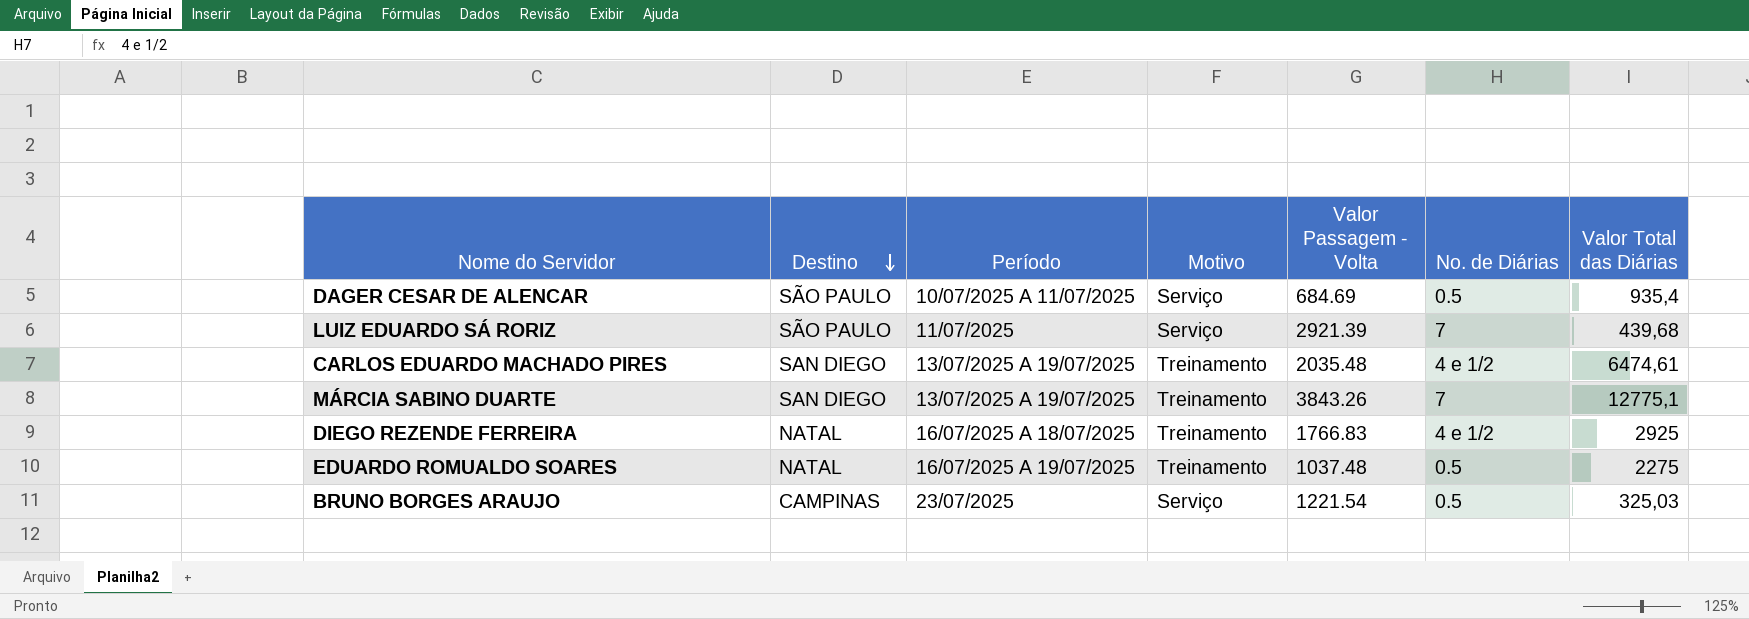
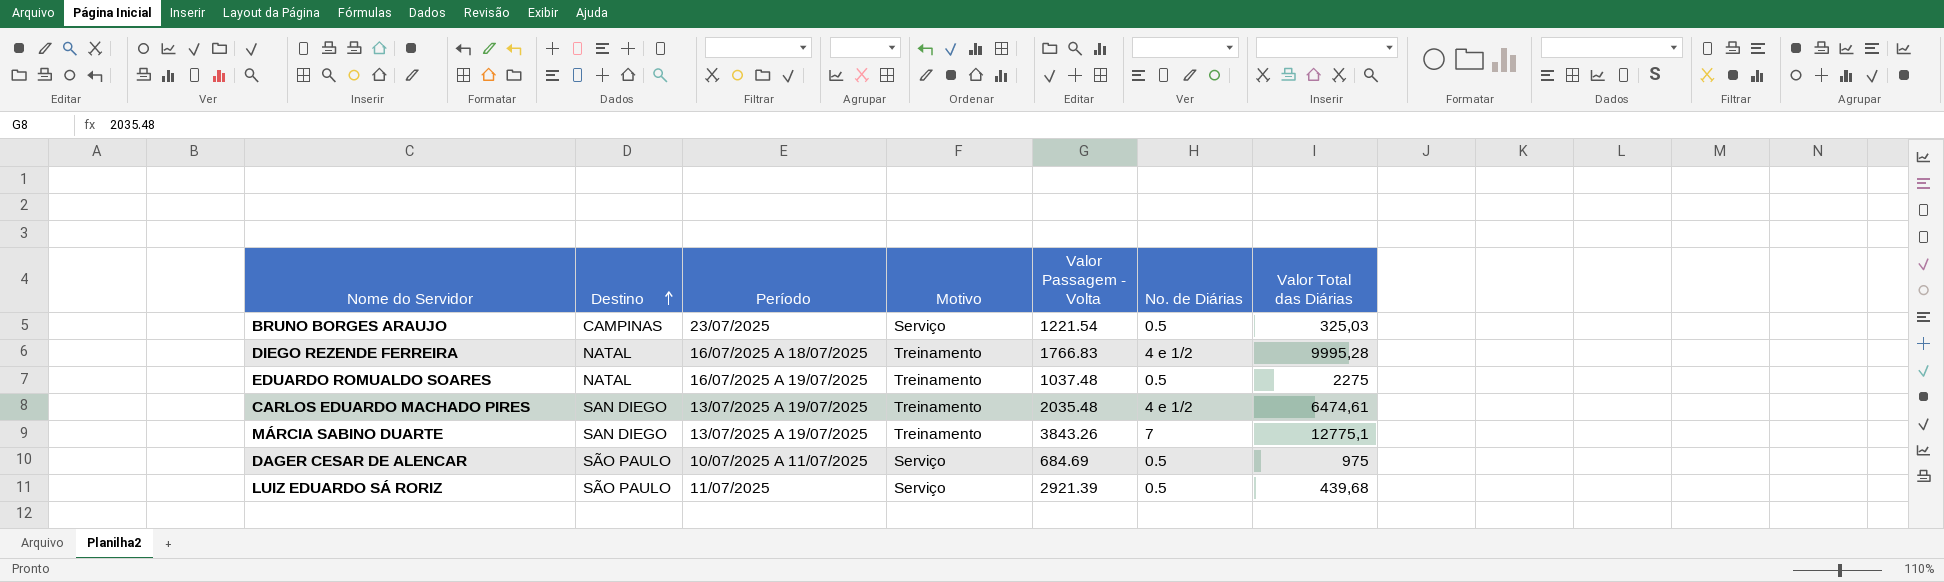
row order: Destino descending -> Destino ascending
DIEGO REZENDE FERREIRA | Valor Total das Diárias: 2925 -> 9995,28
DAGER CESAR DE ALENCAR | Valor Total das Diárias: 935,4 -> 975
LUIZ EDUARDO SÁ RORIZ | No. de Diárias: 7 -> 0.5

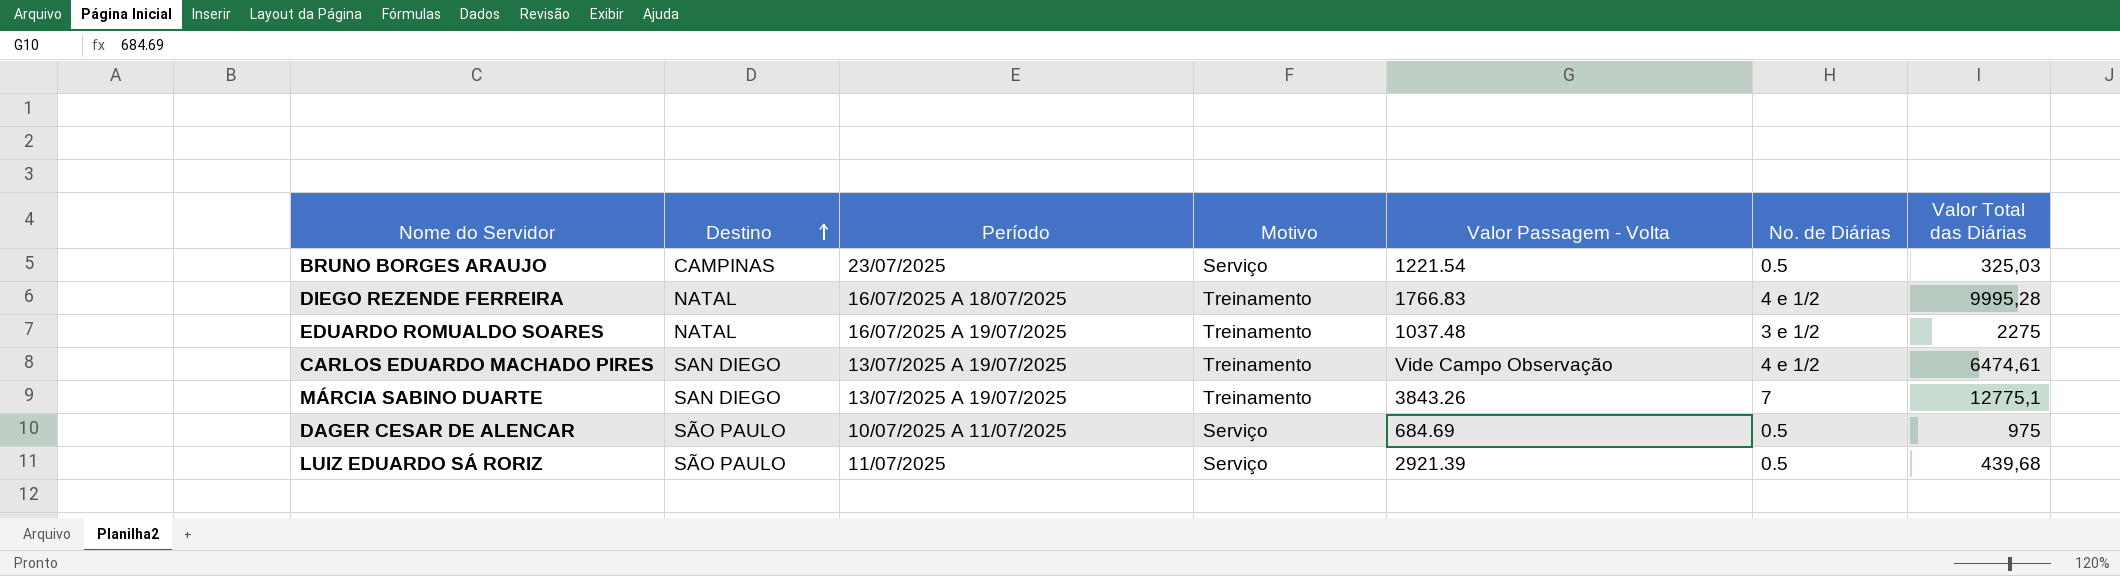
EDUARDO ROMUALDO SOARES | No. de Diárias: 0.5 -> 3 e 1/2
CARLOS EDUARDO MACHADO PIRES | Valor Passagem - Volta: 2035.48 -> Vide Campo Observação

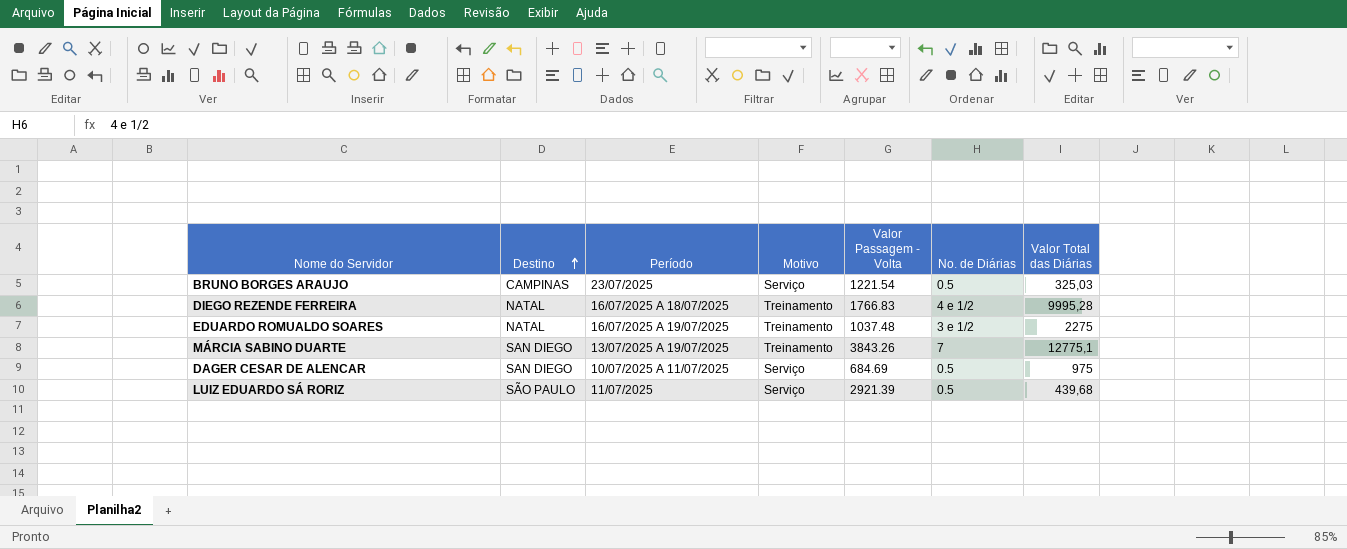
row CARLOS EDUARDO MACHADO PIRES: SAN DIEGO | 13/07/2025 A 19/07/2025 | Treinamento | Vide Campo Observação | 4 e 1/2 | 6474,61 -> none
DAGER CESAR DE ALENCAR | Destino: SÃO PAULO -> SAN DIEGO

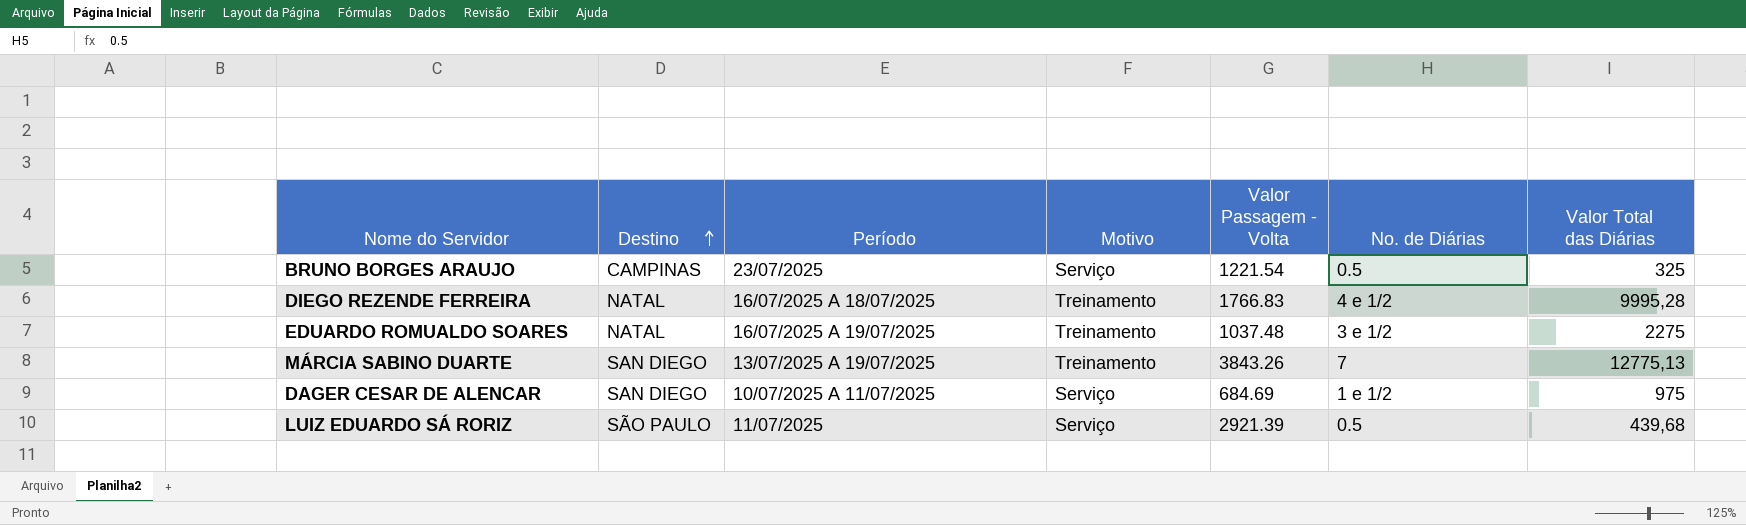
BRUNO BORGES ARAUJO | Valor Total das Diárias: 325,03 -> 325
MÁRCIA SABINO DUARTE | Valor Total das Diárias: 12775,1 -> 12775,13
DAGER CESAR DE ALENCAR | No. de Diárias: 0.5 -> 1 e 1/2

